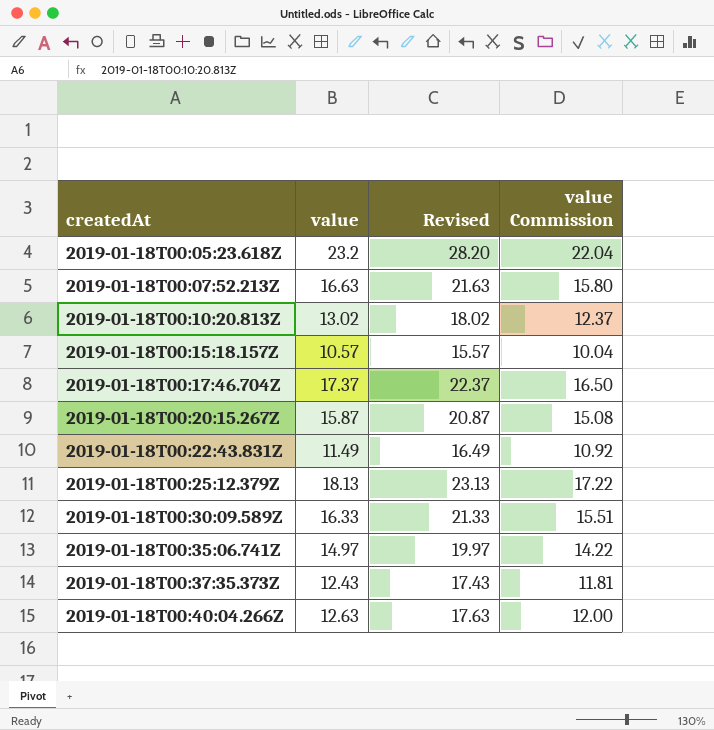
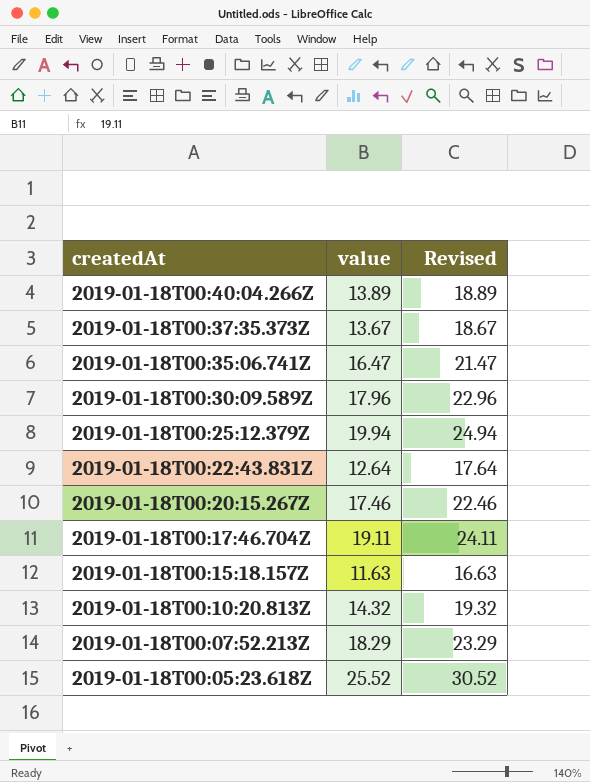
row order: createdAt ascending -> createdAt descending
column value Commission | formula: [value] * 0.95 -> none
2019-01-18T00:40:04.266Z | value: 12.63 -> 13.89
2019-01-18T00:40:04.266Z | Revised: 17.63 -> 18.89
2019-01-18T00:37:35.373Z | value: 12.43 -> 13.67
2019-01-18T00:37:35.373Z | Revised: 17.43 -> 18.67
2019-01-18T00:35:06.741Z | value: 14.97 -> 16.47
2019-01-18T00:35:06.741Z | Revised: 19.97 -> 21.47
2019-01-18T00:30:09.589Z | value: 16.33 -> 17.96
2019-01-18T00:30:09.589Z | Revised: 21.33 -> 22.96
2019-01-18T00:25:12.379Z | value: 18.13 -> 19.94
2019-01-18T00:25:12.379Z | Revised: 23.13 -> 24.94
2019-01-18T00:22:43.831Z | value: 11.49 -> 12.64
2019-01-18T00:22:43.831Z | Revised: 16.49 -> 17.64
2019-01-18T00:20:15.267Z | value: 15.87 -> 17.46
2019-01-18T00:20:15.267Z | Revised: 20.87 -> 22.46
2019-01-18T00:17:46.704Z | value: 17.37 -> 19.11
2019-01-18T00:17:46.704Z | Revised: 22.37 -> 24.11
2019-01-18T00:15:18.157Z | value: 10.57 -> 11.63
2019-01-18T00:15:18.157Z | Revised: 15.57 -> 16.63
2019-01-18T00:10:20.813Z | value: 13.02 -> 14.32
2019-01-18T00:10:20.813Z | Revised: 18.02 -> 19.32
2019-01-18T00:07:52.213Z | value: 16.63 -> 18.29
2019-01-18T00:07:52.213Z | Revised: 21.63 -> 23.29
2019-01-18T00:05:23.618Z | value: 23.2 -> 25.52
2019-01-18T00:05:23.618Z | Revised: 28.20 -> 30.52

